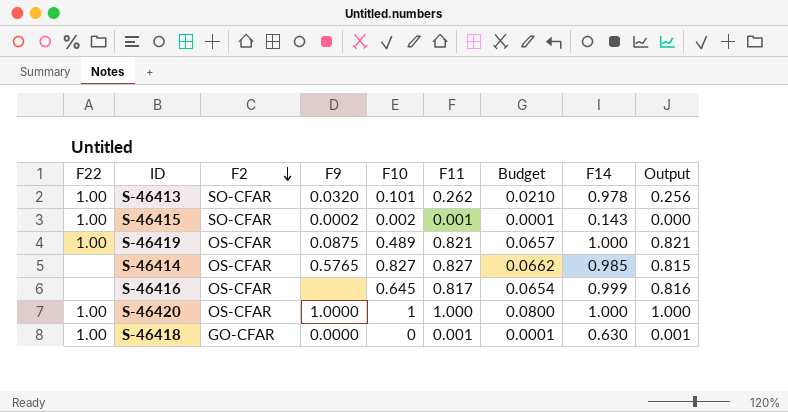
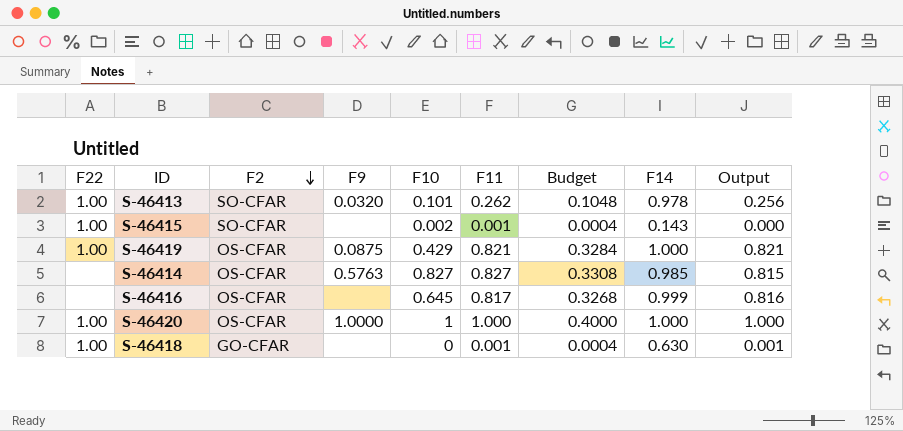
column Budget | formula: [F11] * 0.08 -> [F11] * 0.4
S-46415 | F9: 0.0002 -> none
S-46419 | F10: 0.489 -> 0.429
S-46414 | F9: 0.5765 -> 0.5763
S-46418 | F9: 0.0000 -> none

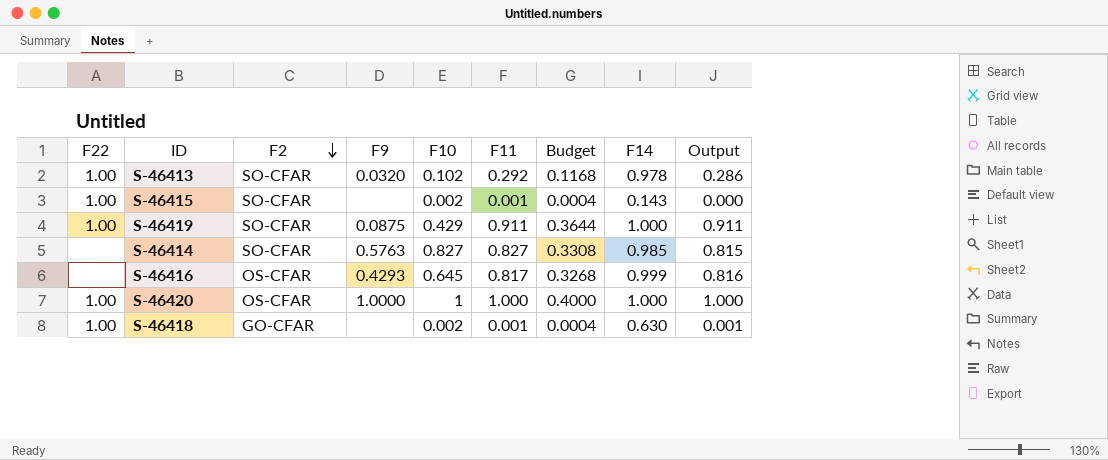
S-46413 | F10: 0.101 -> 0.102
S-46413 | F11: 0.262 -> 0.292
S-46413 | Budget: 0.1048 -> 0.1168
S-46413 | Output: 0.256 -> 0.286
S-46419 | F2: OS-CFAR -> SO-CFAR
S-46419 | F11: 0.821 -> 0.911
S-46419 | Budget: 0.3284 -> 0.3644
S-46419 | Output: 0.821 -> 0.911
S-46414 | F2: OS-CFAR -> SO-CFAR
S-46416 | F9: none -> 0.4293
S-46418 | F10: 0 -> 0.002

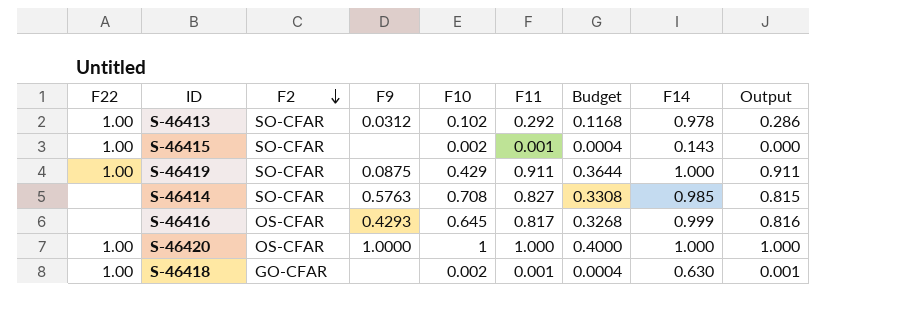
S-46413 | F9: 0.0320 -> 0.0312
S-46414 | F10: 0.827 -> 0.708

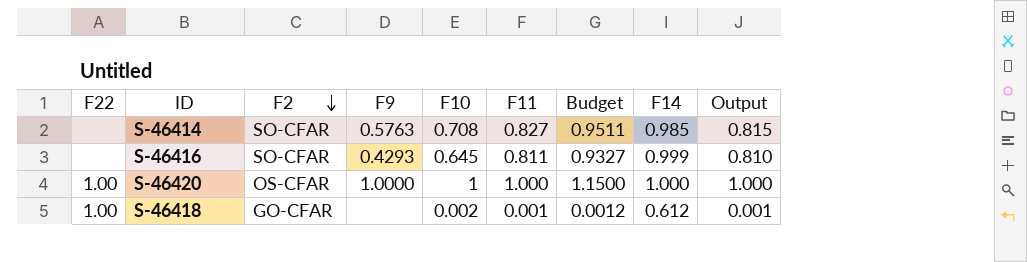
column Budget | formula: [F11] * 0.4 -> [F11] * 1.15
row S-46413: 1.00 | SO-CFAR | 0.0312 | 0.102 | 0.292 | 0.1168 | 0.978 | 0.286 -> none
row S-46415: 1.00 | SO-CFAR | none | 0.002 | 0.001 | 0.0004 | 0.143 | 0.000 -> none
row S-46419: 1.00 | SO-CFAR | 0.0875 | 0.429 | 0.911 | 0.3644 | 1.000 | 0.911 -> none
S-46416 | F2: OS-CFAR -> SO-CFAR
S-46416 | F11: 0.817 -> 0.811
S-46416 | Output: 0.816 -> 0.810
S-46418 | F14: 0.630 -> 0.612

